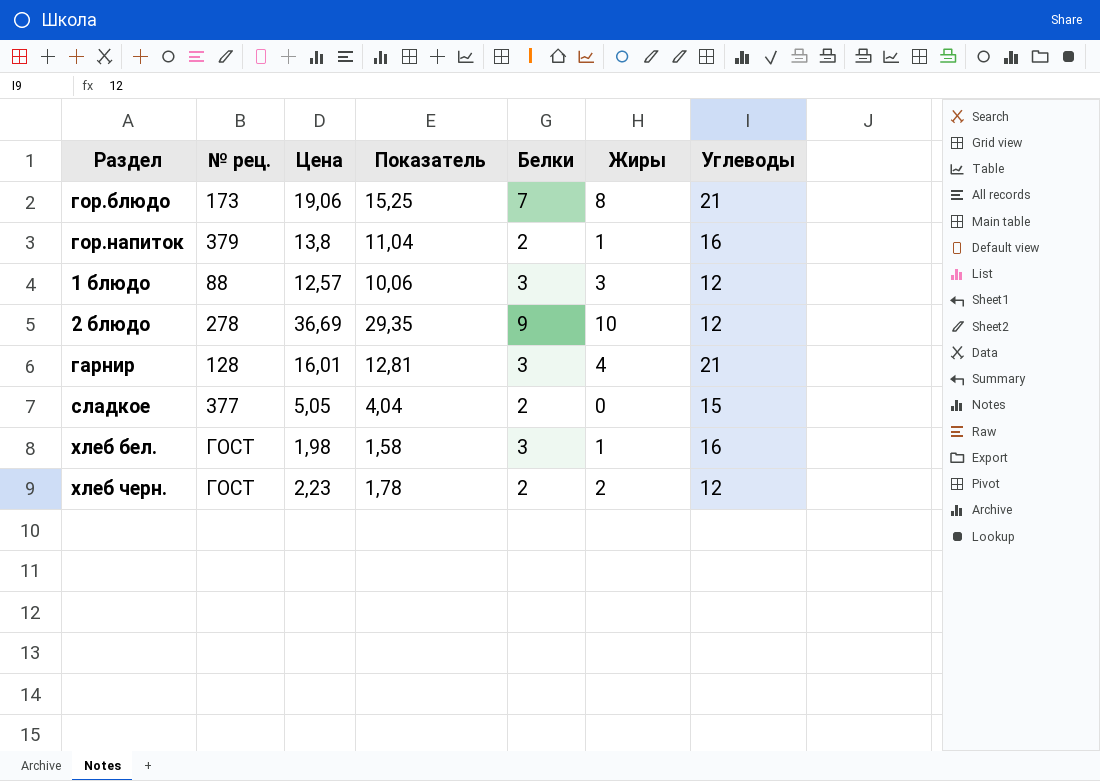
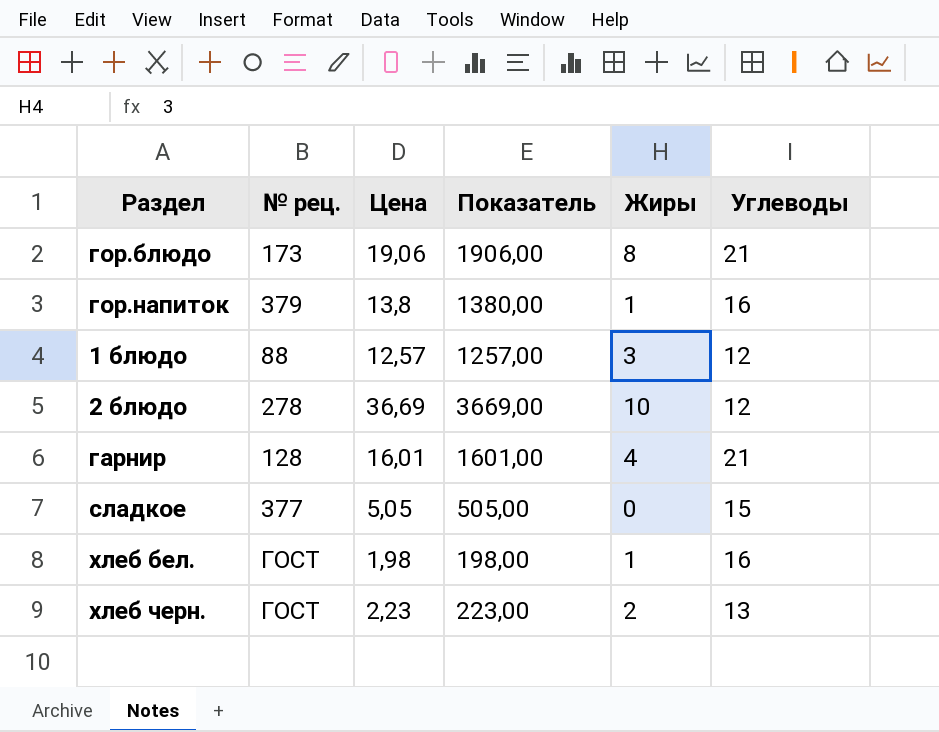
column Белки | position: 5 -> none
column Показатель | formula: [Цена] * 0,8 -> [Цена] * 100
хлеб черн. | Углеводы: 12 -> 13

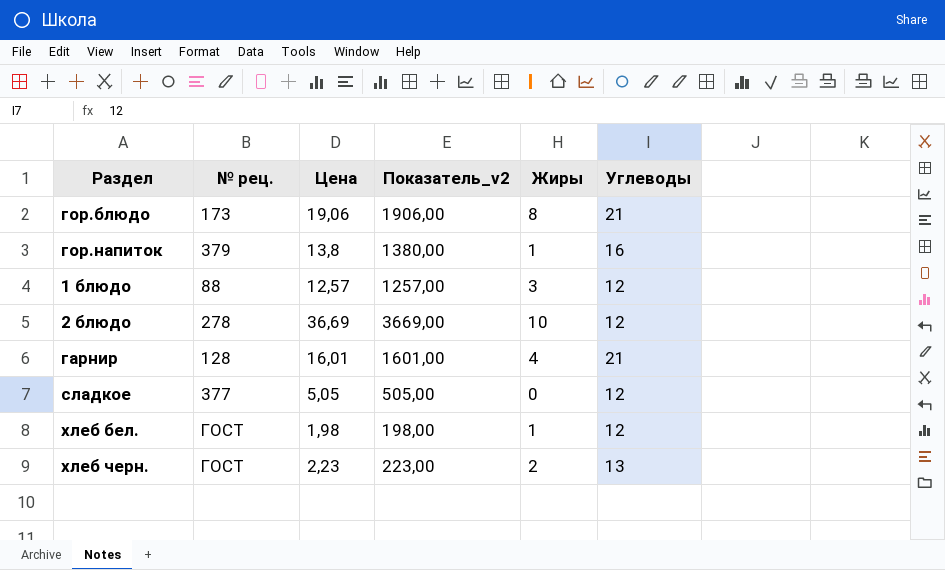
column name: Показатель -> Показатель_v2
сладкое | Углеводы: 15 -> 12
хлеб бел. | Углеводы: 16 -> 12

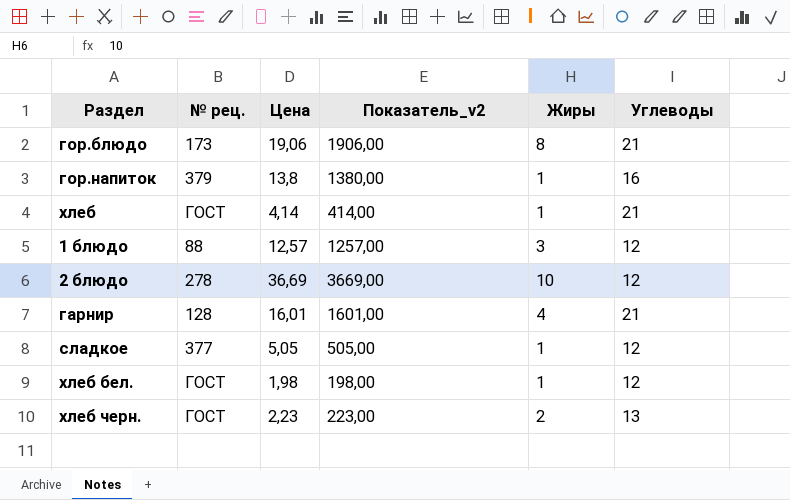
row хлеб: none -> ГОСТ | 4,14 | 414,00 | 1 | 21
сладкое | Жиры: 0 -> 1

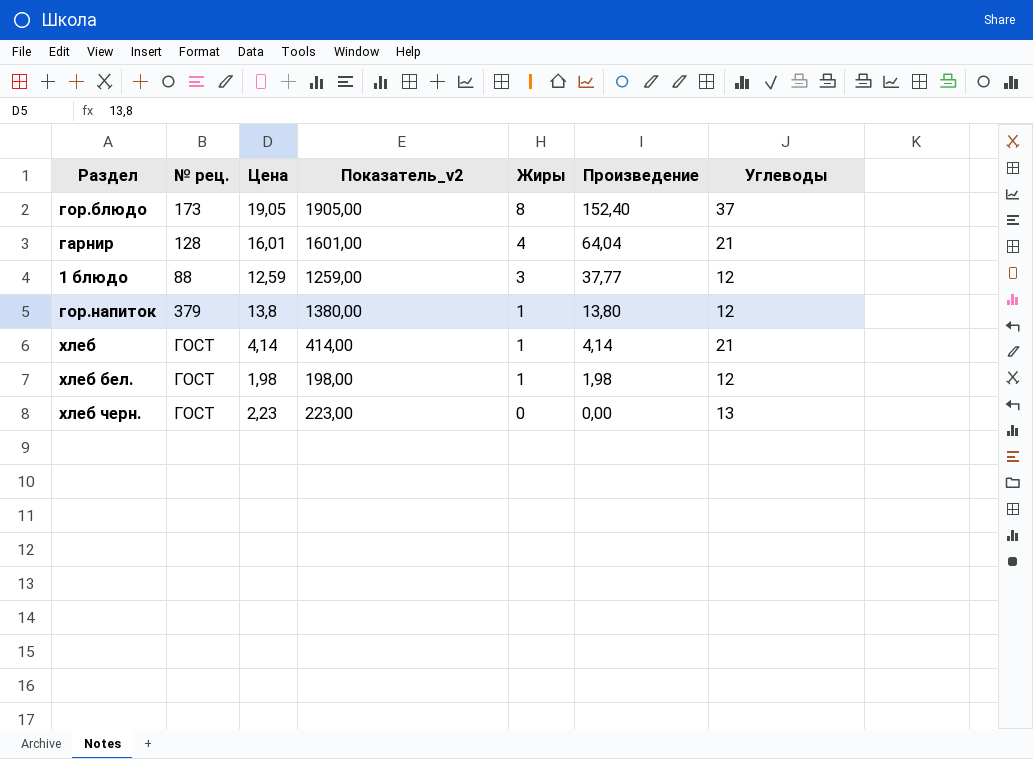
row order: none -> Жиры descending
column Произведение | formula: none -> [Цена] * [Жиры]
row 2 блюдо: 278 | 36,69 | 3669,00 | 10 | 12 -> none
row сладкое: 377 | 5,05 | 505,00 | 1 | 12 -> none
гор.блюдо | Цена: 19,06 -> 19,05
гор.блюдо | Показатель_v2: 1906,00 -> 1905,00
гор.блюдо | Углеводы: 21 -> 37
1 блюдо | Цена: 12,57 -> 12,59
1 блюдо | Показатель_v2: 1257,00 -> 1259,00
гор.напиток | Углеводы: 16 -> 12
хлеб черн. | Жиры: 2 -> 0

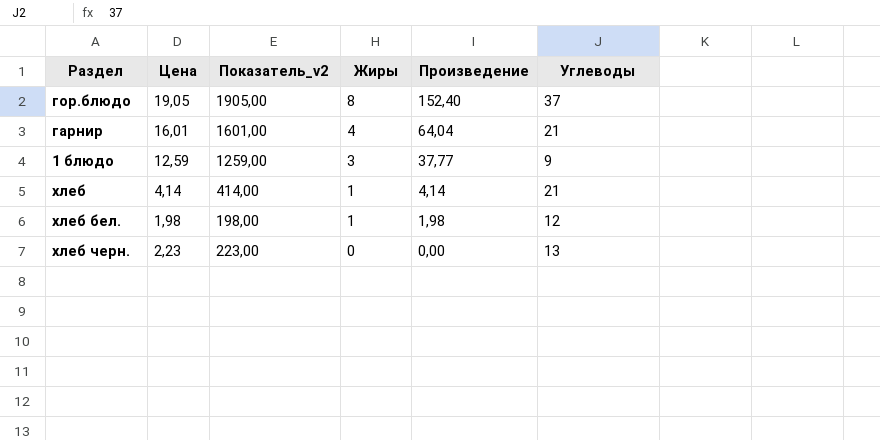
column № рец. | position: 2 -> none
row гор.напиток: 379 | 13,8 | 1380,00 | 1 | 13,80 | 12 -> none
1 блюдо | Углеводы: 12 -> 9

